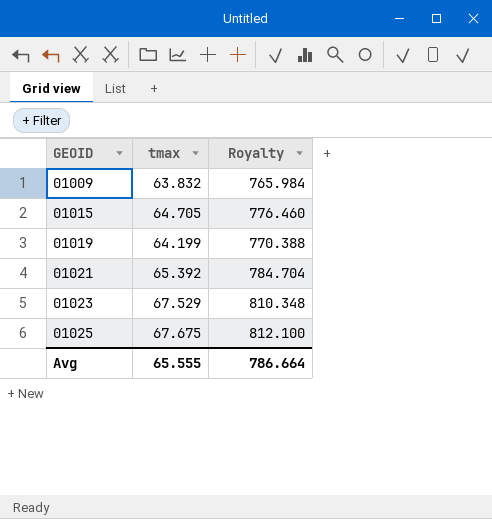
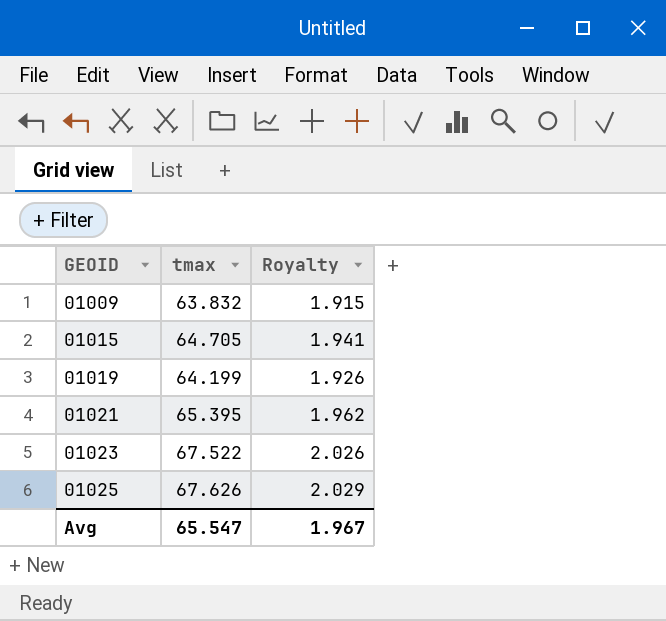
column Royalty | formula: [tmax] * 12 -> [tmax] * 0.03
01021 | tmax: 65.392 -> 65.395
01023 | tmax: 67.529 -> 67.522
01025 | tmax: 67.675 -> 67.626
Avg | tmax: 65.555 -> 65.547
Avg | Royalty: 786.664 -> 1.967

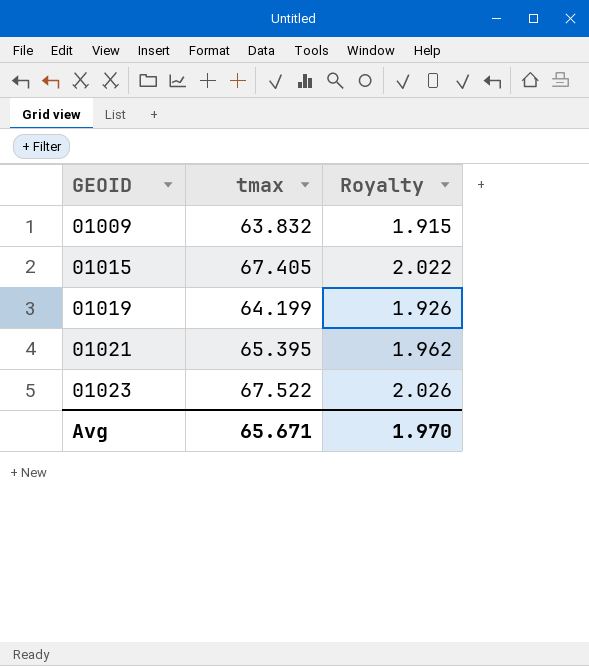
row 01025: 67.626 | 2.029 -> none
01015 | tmax: 64.705 -> 67.405
01015 | Royalty: 1.941 -> 2.022
Avg | tmax: 65.547 -> 65.671
Avg | Royalty: 1.967 -> 1.970

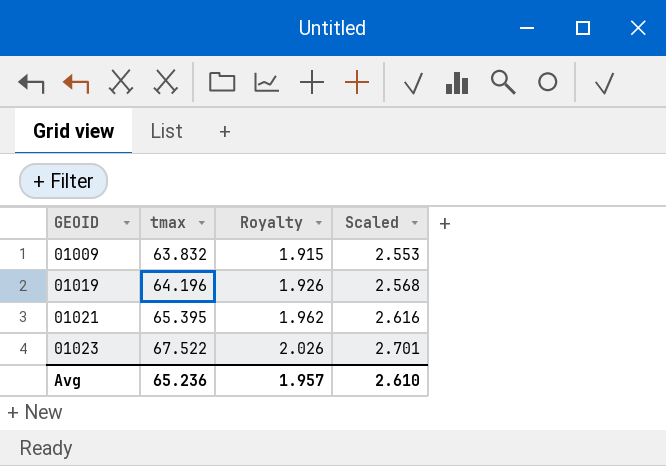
column Scaled | formula: none -> [tmax] * 0.04
row 01015: 67.405 | 2.022 -> none
01019 | tmax: 64.199 -> 64.196
Avg | tmax: 65.671 -> 65.236
Avg | Royalty: 1.970 -> 1.957

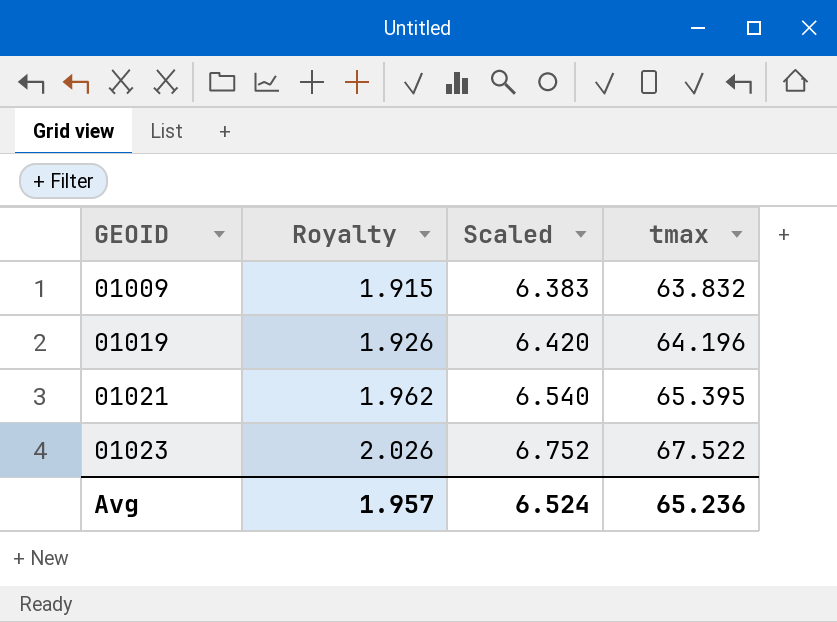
column Scaled | formula: [tmax] * 0.04 -> [tmax] * 0.1
column tmax | position: 2 -> 4
Avg | Scaled: 2.610 -> 6.524

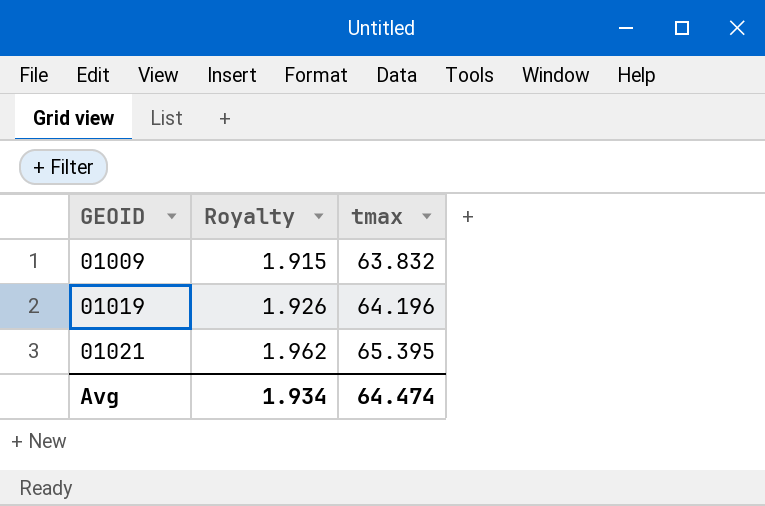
column Scaled | formula: [tmax] * 0.1 -> none
row 01023: 2.026 | 6.752 | 67.522 -> none
Avg | Royalty: 1.957 -> 1.934
Avg | tmax: 65.236 -> 64.474

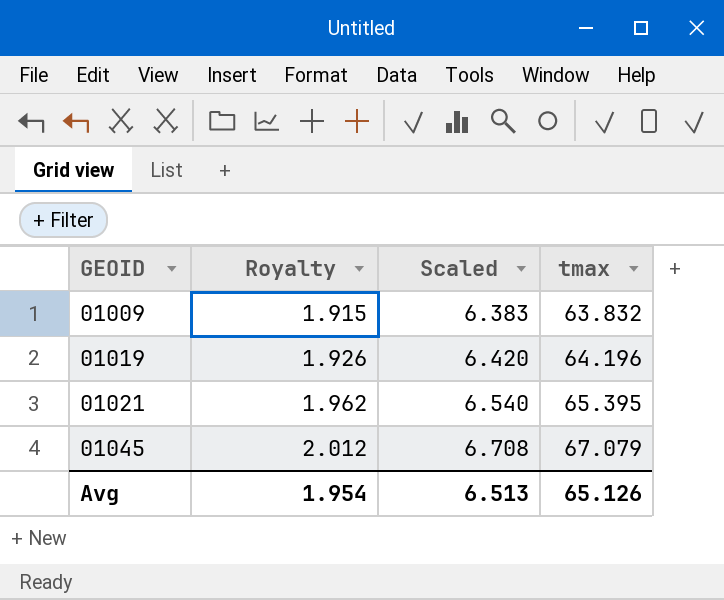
column Scaled | formula: none -> [tmax] * 0.1
row 01045: none -> 2.012 | 6.708 | 67.079
Avg | Royalty: 1.934 -> 1.954
Avg | tmax: 64.474 -> 65.126

